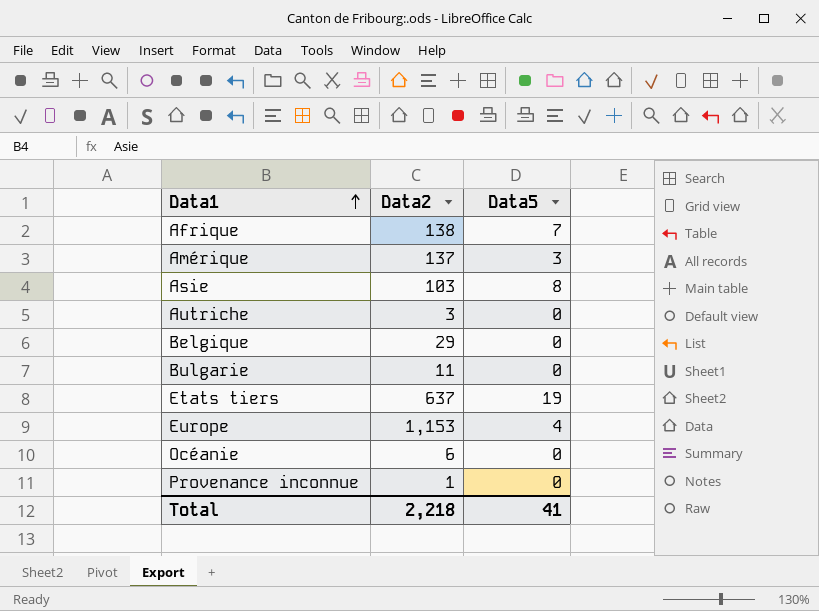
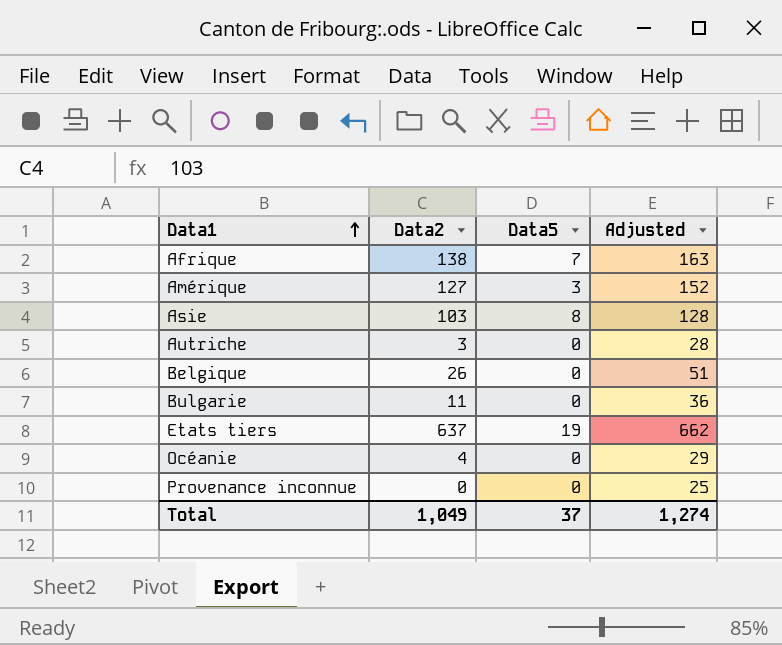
column Adjusted | formula: none -> [Data2] + 25
row Europe: 1,153 | 4 -> none
Amérique | Data2: 137 -> 127
Belgique | Data2: 29 -> 26
Océanie | Data2: 6 -> 4
Provenance inconnue | Data2: 1 -> 0
Total | Data2: 2,218 -> 1,049
Total | Data5: 41 -> 37

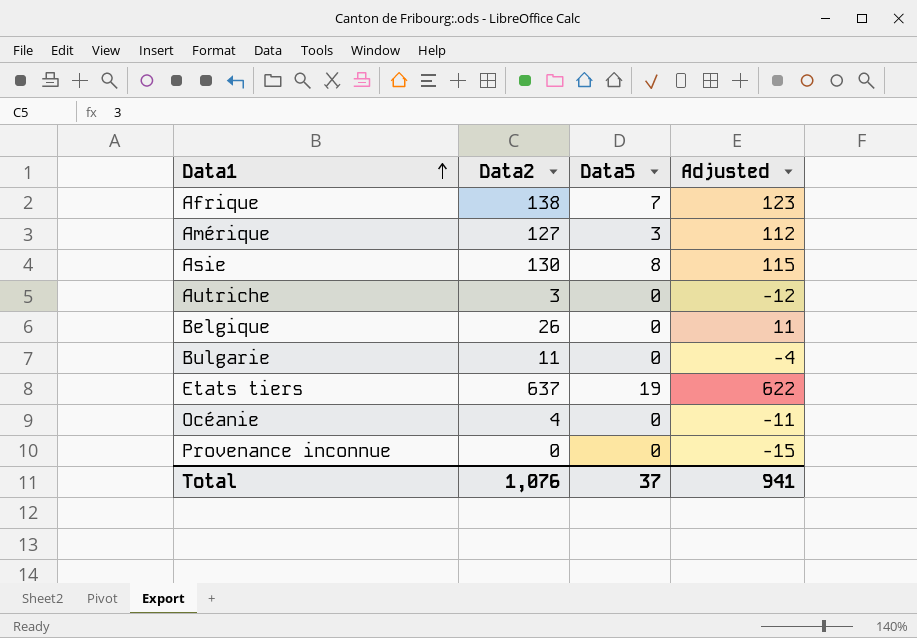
column Adjusted | formula: [Data2] + 25 -> [Data2] - 15
Asie | Data2: 103 -> 130
Total | Data2: 1,049 -> 1,076
Total | Adjusted: 1,274 -> 941

